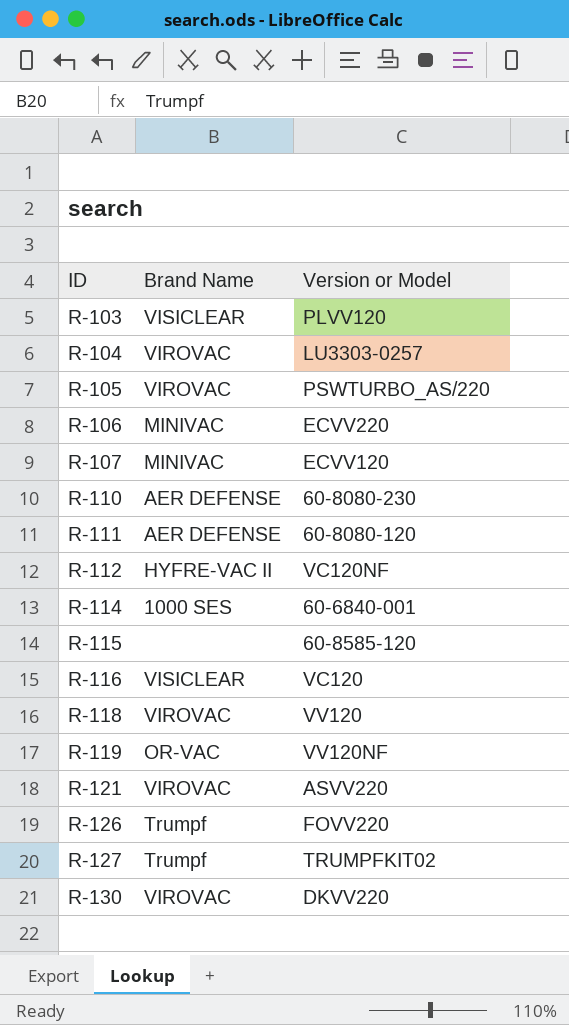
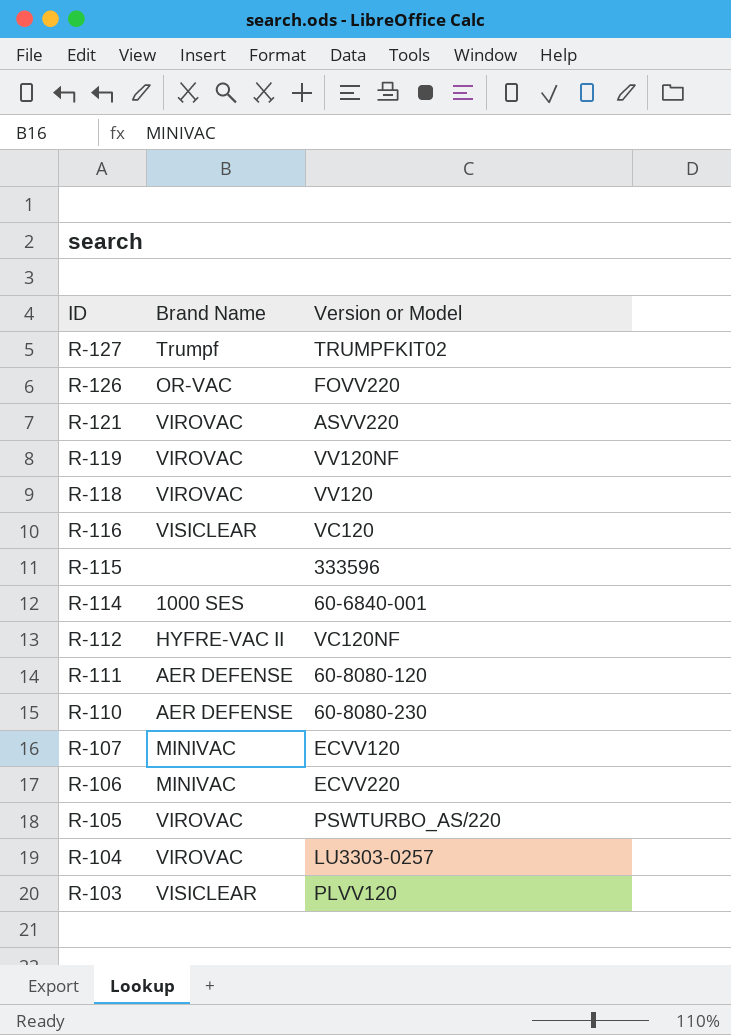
row order: ID ascending -> ID descending
row R-130: VIROVAC | DKVV220 -> none
R-126 | Brand Name: Trumpf -> OR-VAC
R-119 | Brand Name: OR-VAC -> VIROVAC
R-115 | Version or Model: 60-8585-120 -> 333596

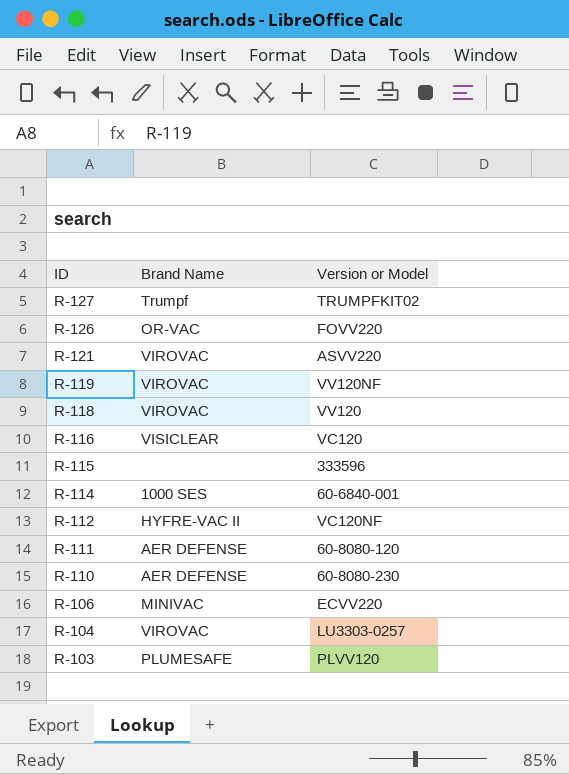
row R-107: MINIVAC | ECVV120 -> none
row R-105: VIROVAC | PSWTURBO_AS/220 -> none
R-103 | Brand Name: VISICLEAR -> PLUMESAFE

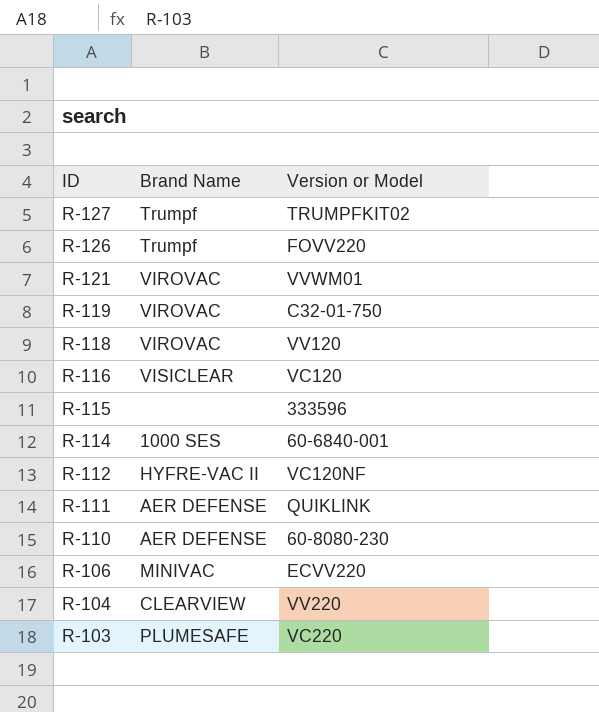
R-126 | Brand Name: OR-VAC -> Trumpf
R-121 | Version or Model: ASVV220 -> VVWM01
R-119 | Version or Model: VV120NF -> C32-01-750
R-111 | Version or Model: 60-8080-120 -> QUIKLINK
R-104 | Brand Name: VIROVAC -> CLEARVIEW
R-104 | Version or Model: LU3303-0257 -> VV220
R-103 | Version or Model: PLVV120 -> VC220

